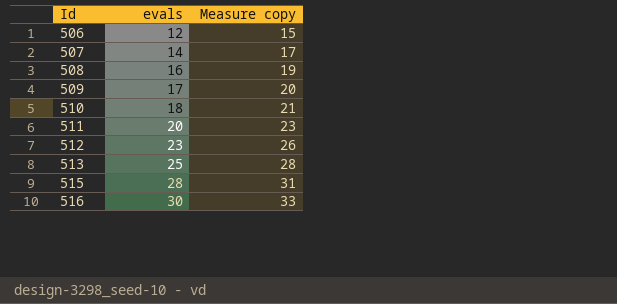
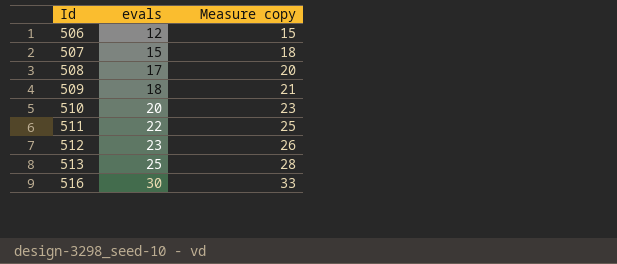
row 515: 28 | 31 -> none
507 | evals: 14 -> 15
507 | Measure copy: 17 -> 18
508 | evals: 16 -> 17
508 | Measure copy: 19 -> 20
509 | evals: 17 -> 18
509 | Measure copy: 20 -> 21
510 | evals: 18 -> 20
510 | Measure copy: 21 -> 23
511 | evals: 20 -> 22
511 | Measure copy: 23 -> 25

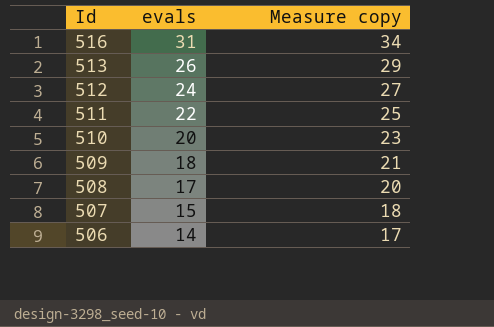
row order: Id ascending -> Id descending
516 | evals: 30 -> 31
516 | Measure copy: 33 -> 34
513 | evals: 25 -> 26
513 | Measure copy: 28 -> 29
512 | evals: 23 -> 24
512 | Measure copy: 26 -> 27
506 | evals: 12 -> 14
506 | Measure copy: 15 -> 17

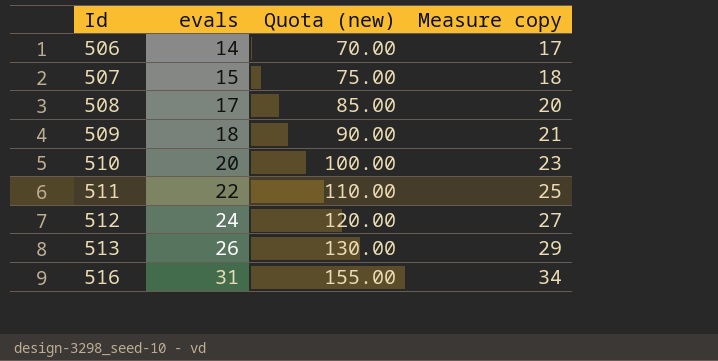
row order: Id descending -> Id ascending
column Quota (new) | formula: none -> [evals] * 5

